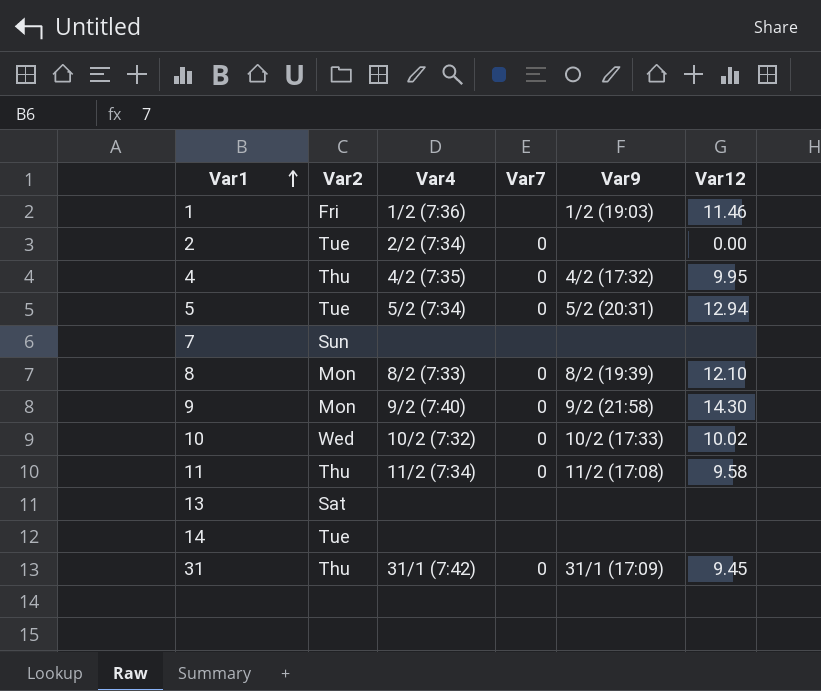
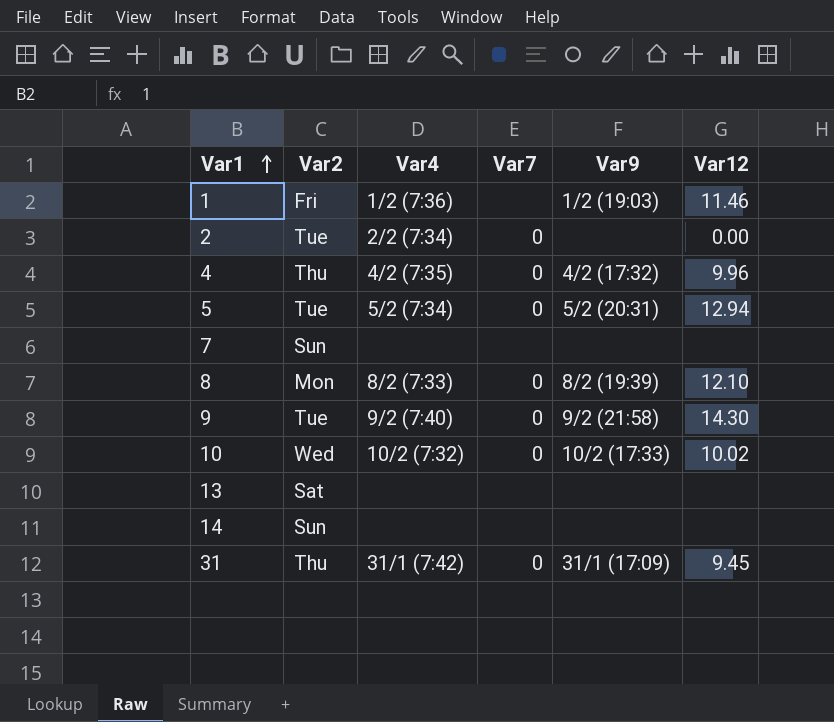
row 11: Thu | 11/2 (7:34) | 0 | 11/2 (17:08) | 9.58 -> none
4 | Var12: 9.95 -> 9.96
9 | Var2: Mon -> Tue
14 | Var2: Tue -> Sun

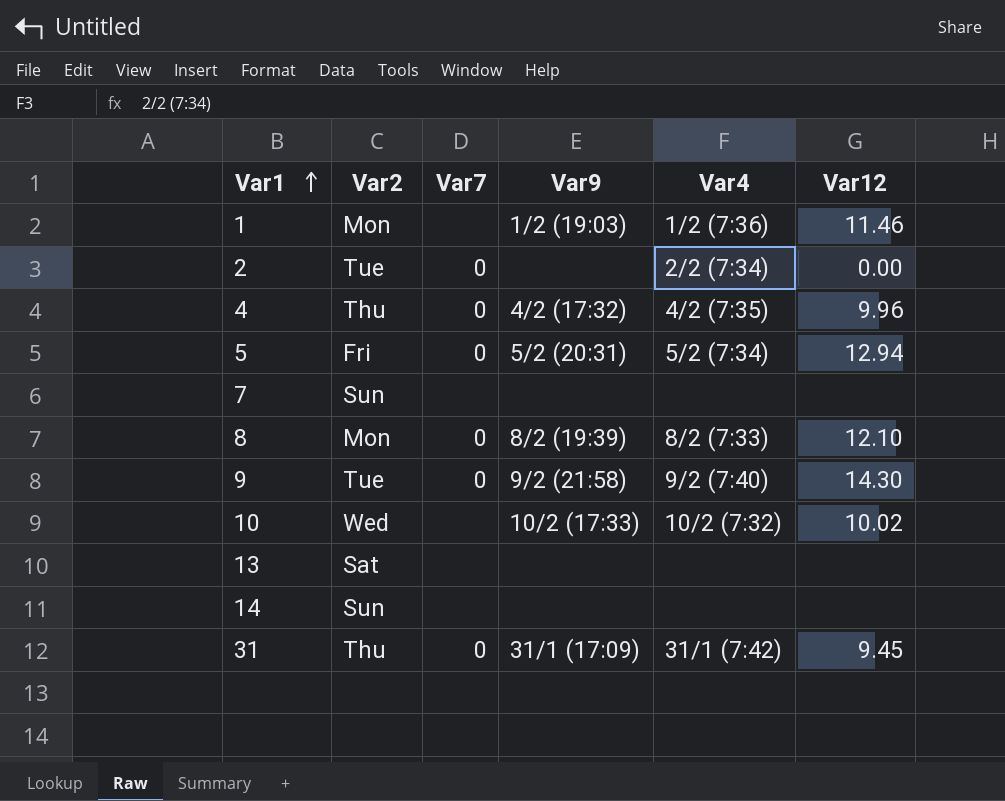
column Var4 | position: 3 -> 5
1 | Var2: Fri -> Mon
5 | Var2: Tue -> Fri
10 | Var7: 0 -> none

